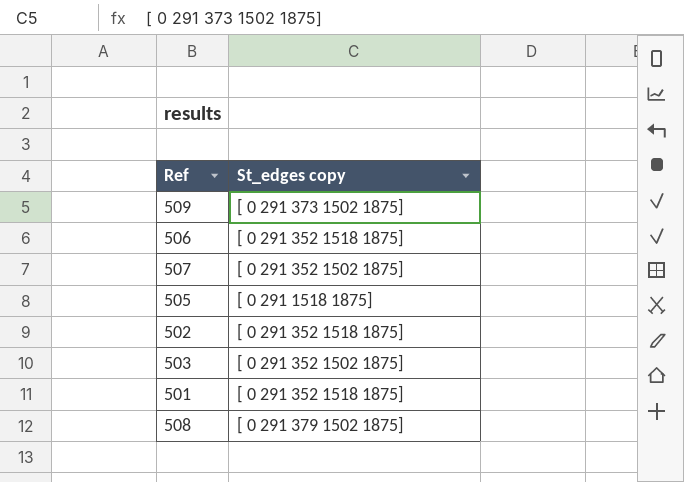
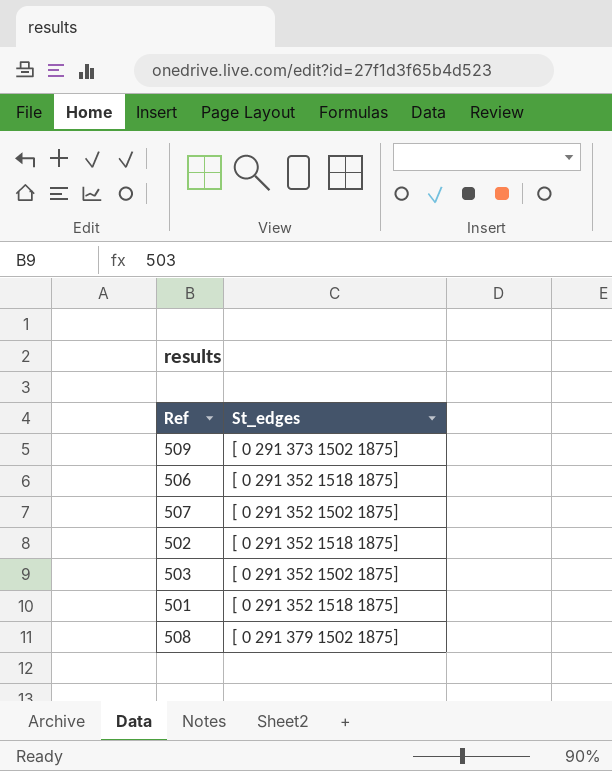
column name: St_edges copy -> St_edges
row 505: [ 0 291 1518 1875] -> none

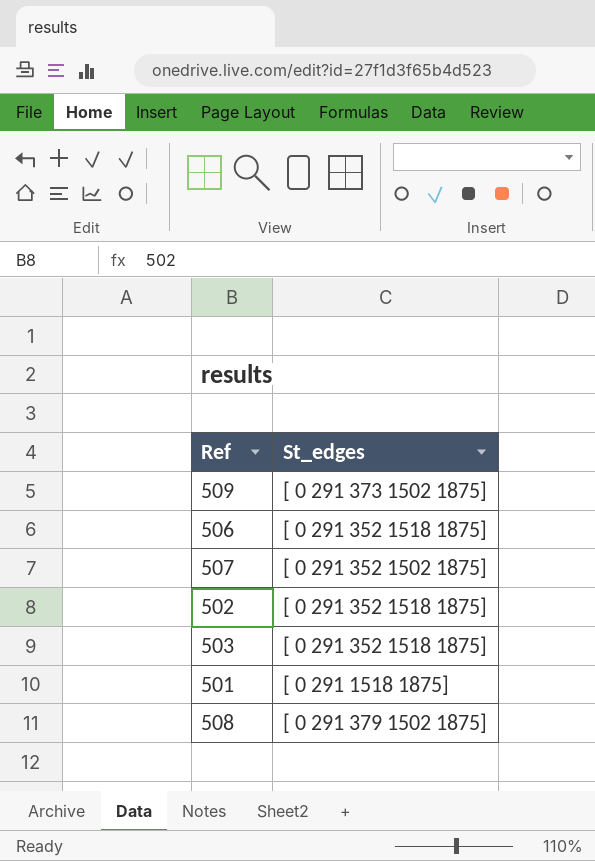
503 | St_edges: [ 0 291 352 1502 1875] -> [ 0 291 352 1518 1875]
501 | St_edges: [ 0 291 352 1518 1875] -> [ 0 291 1518 1875]

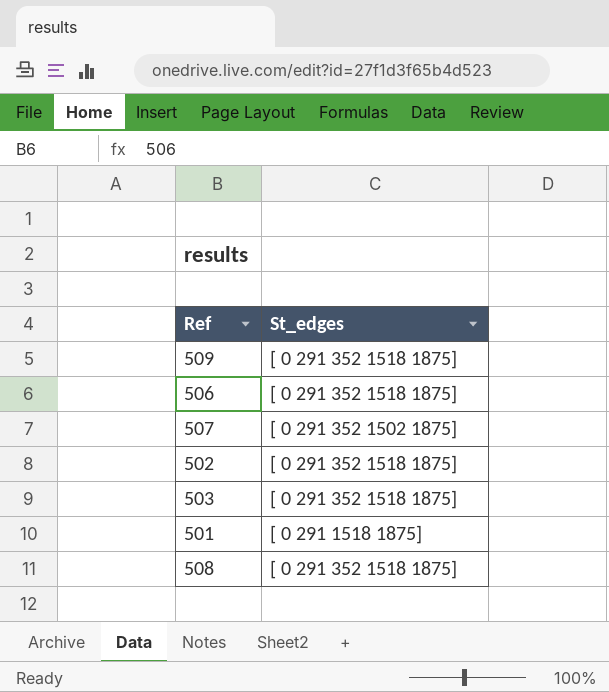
509 | St_edges: [ 0 291 373 1502 1875] -> [ 0 291 352 1518 1875]
508 | St_edges: [ 0 291 379 1502 1875] -> [ 0 291 352 1518 1875]

